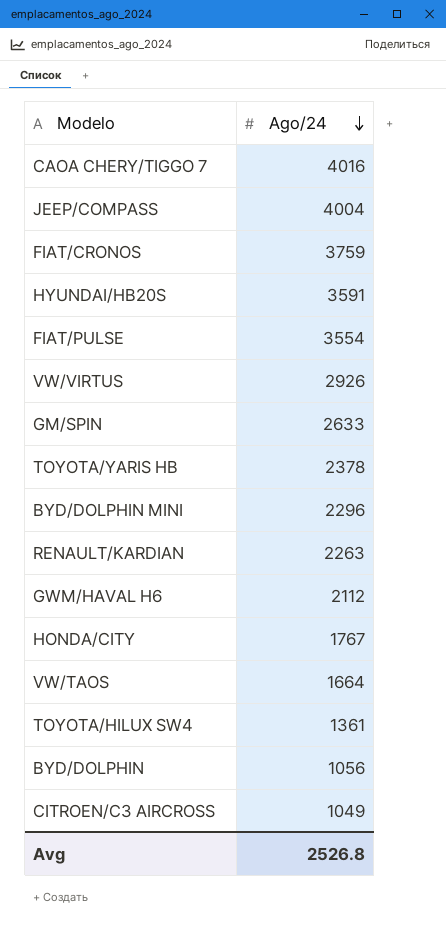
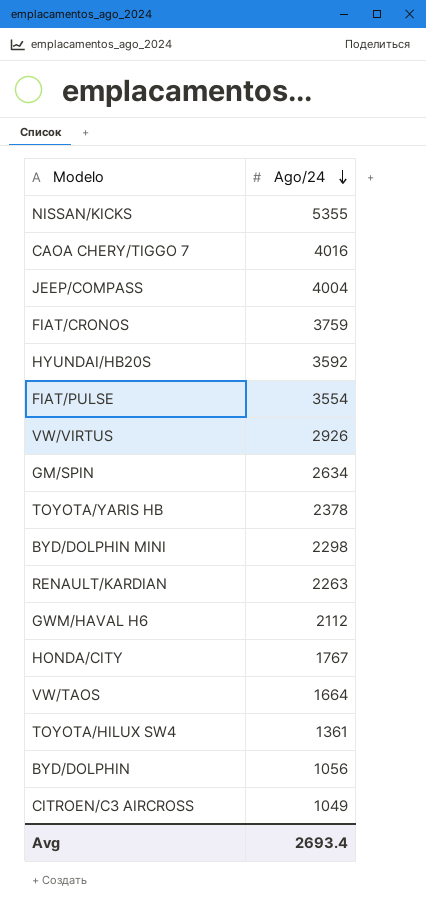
row NISSAN/KICKS: none -> 5355
HYUNDAI/HB20S | Ago/24: 3591 -> 3592
GM/SPIN | Ago/24: 2633 -> 2634
BYD/DOLPHIN MINI | Ago/24: 2296 -> 2298
Avg | Ago/24: 2526.8 -> 2693.4

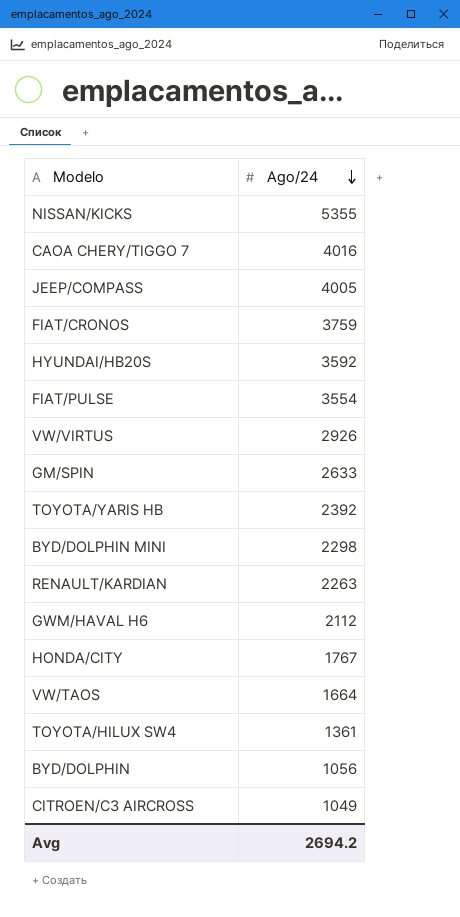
JEEP/COMPASS | Ago/24: 4004 -> 4005
GM/SPIN | Ago/24: 2634 -> 2633
TOYOTA/YARIS HB | Ago/24: 2378 -> 2392
Avg | Ago/24: 2693.4 -> 2694.2

